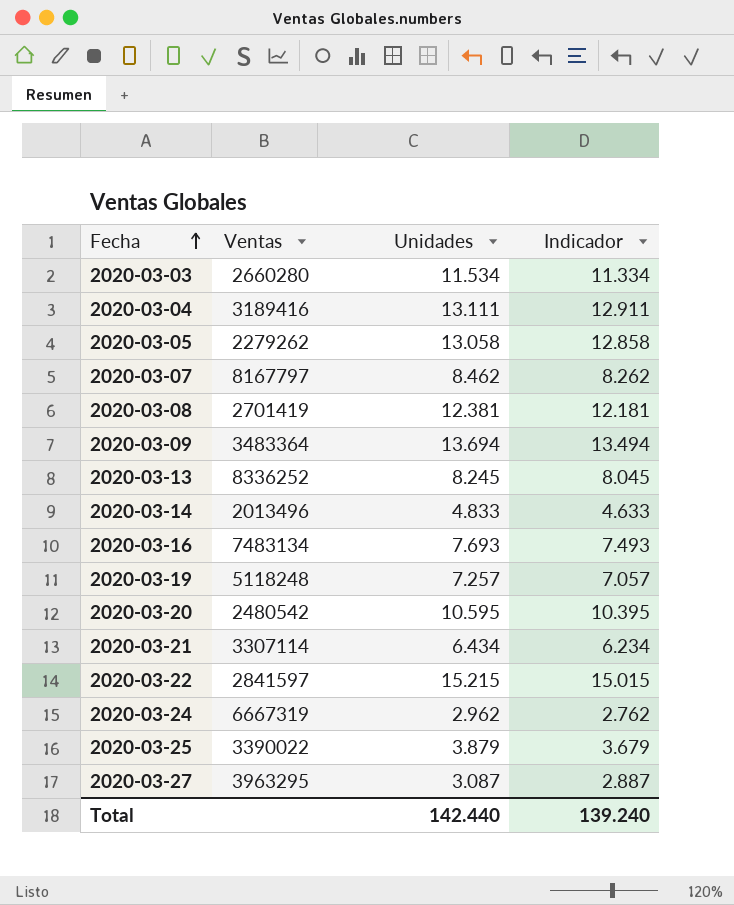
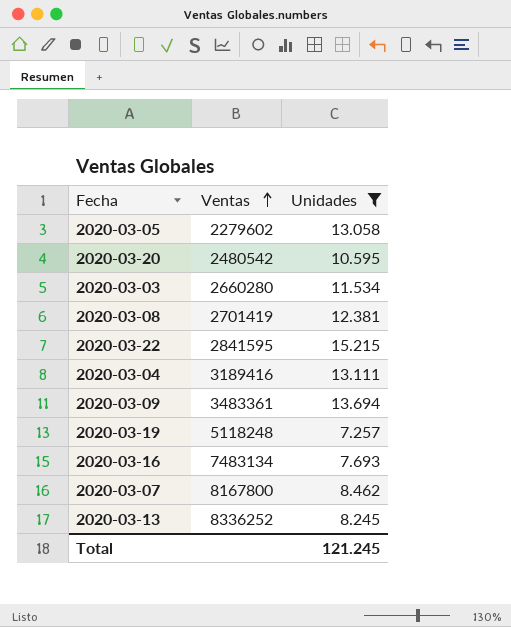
filter: none -> Unidades >= 7.257
row order: Fecha ascending -> Ventas ascending
column Indicador | formula: [Unidades] - 200 -> none
2020-03-05 | Ventas: 2279262 -> 2279602
2020-03-22 | Ventas: 2841597 -> 2841595
2020-03-09 | Ventas: 3483364 -> 3483361
2020-03-07 | Ventas: 8167797 -> 8167800
Total | Unidades: 142.440 -> 121.245

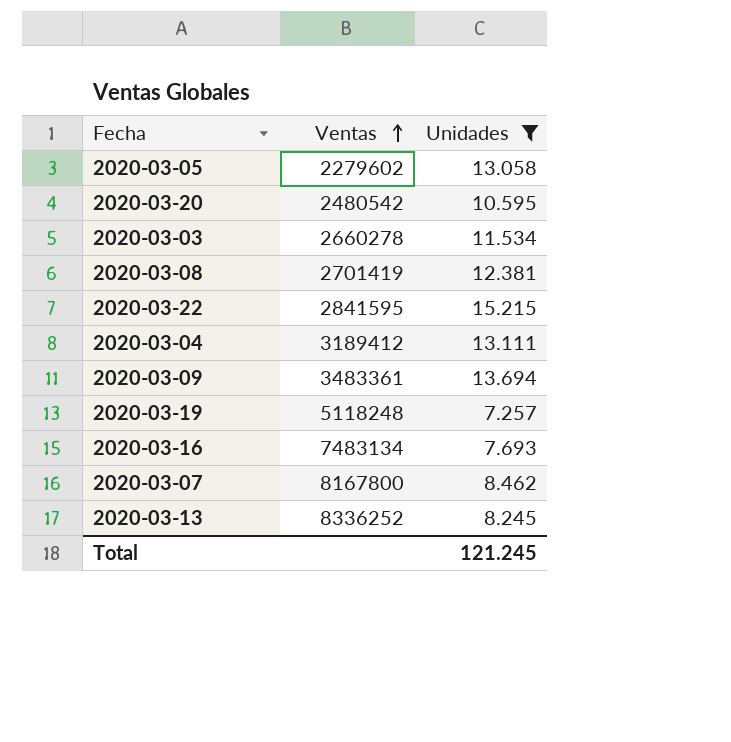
2020-03-03 | Ventas: 2660280 -> 2660278
2020-03-04 | Ventas: 3189416 -> 3189412

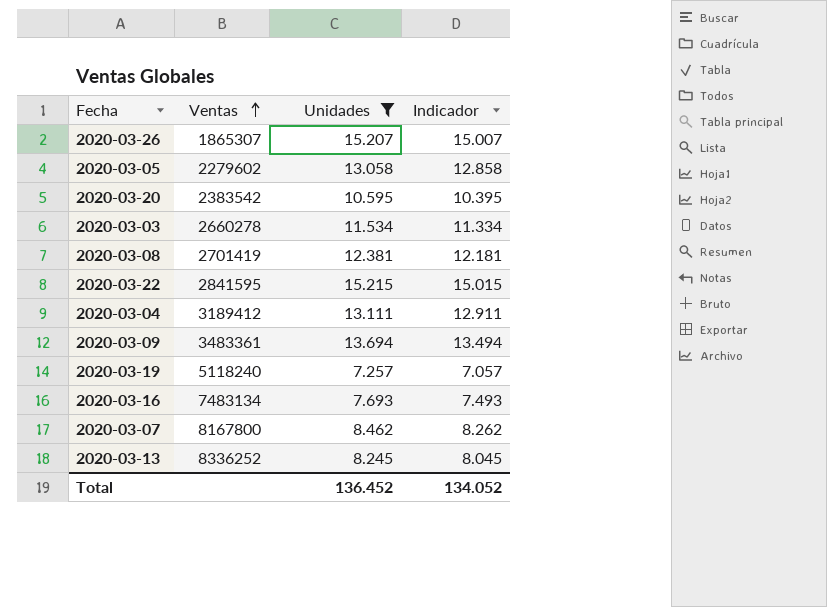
column Indicador | formula: none -> [Unidades] - 200
row 2020-03-26: none -> 1865307 | 15.207 | 15.007
2020-03-20 | Ventas: 2480542 -> 2383542
2020-03-19 | Ventas: 5118248 -> 5118240
Total | Unidades: 121.245 -> 136.452

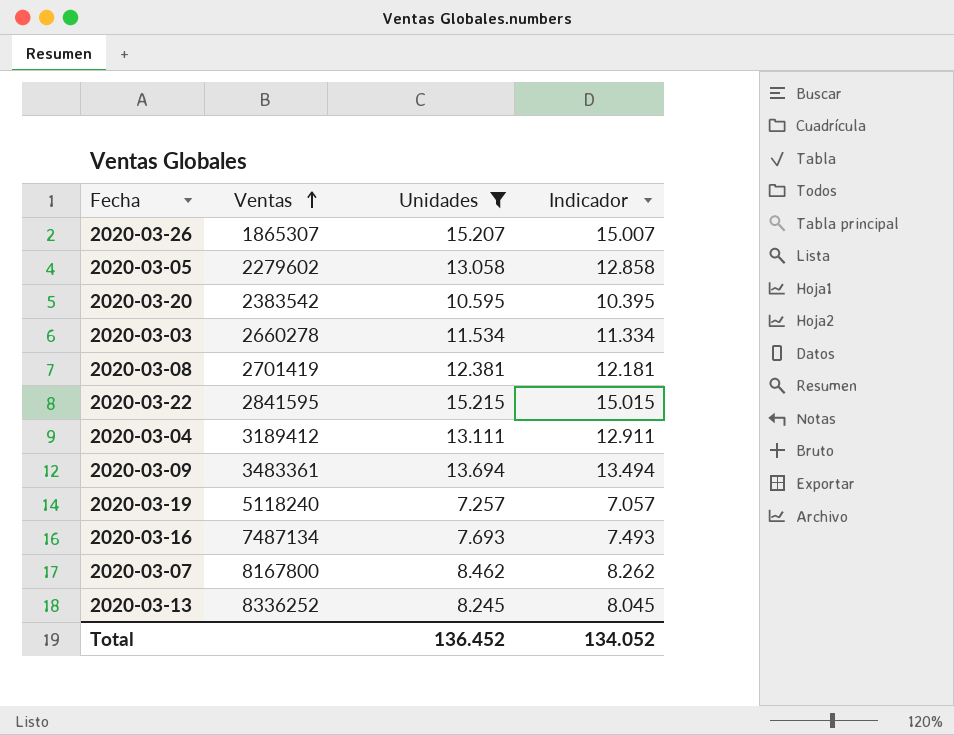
2020-03-16 | Ventas: 7483134 -> 7487134

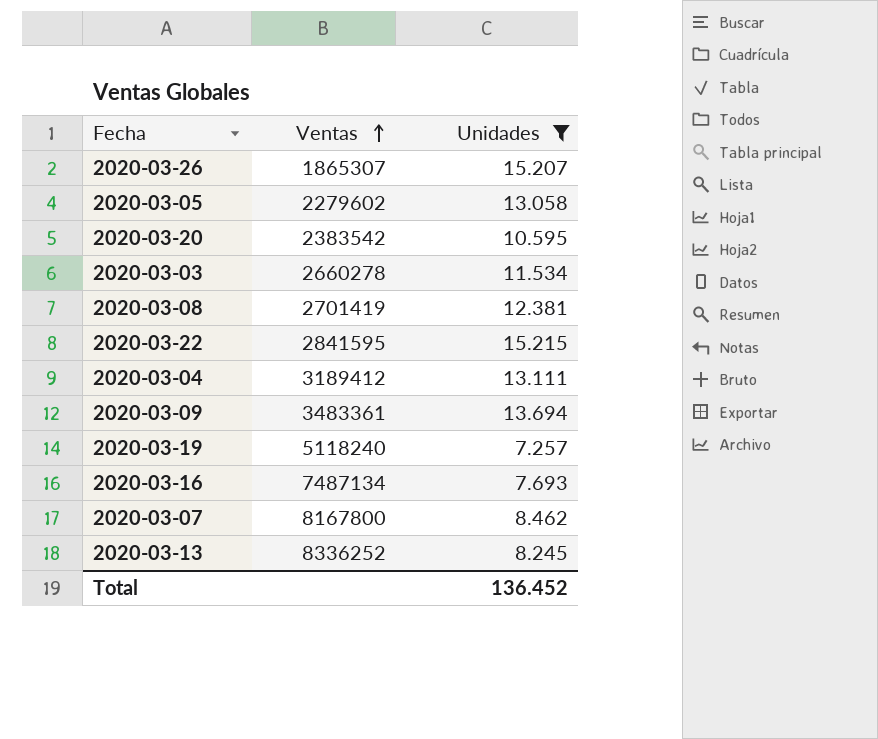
column Indicador | formula: [Unidades] - 200 -> none

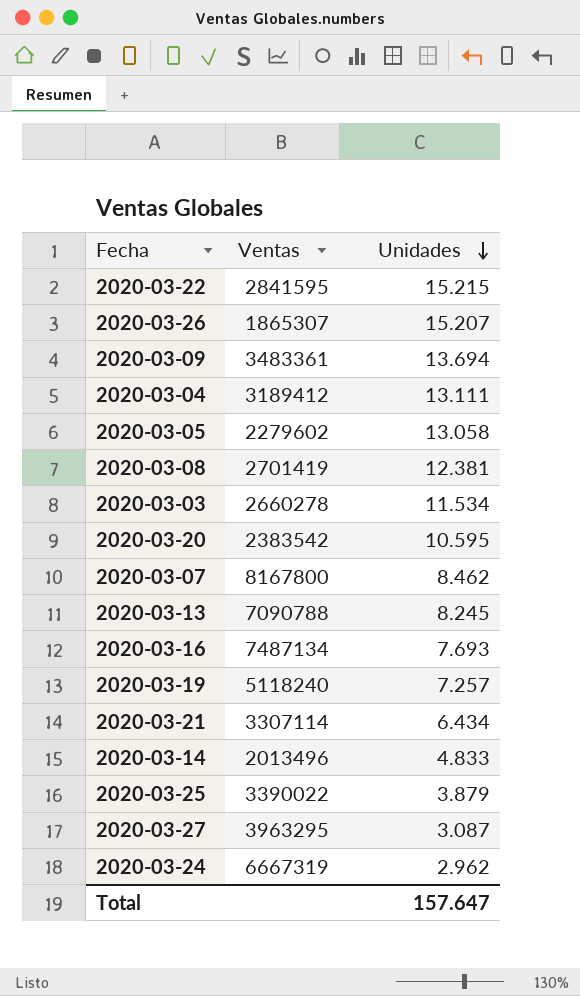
filter: Unidades >= 7.257 -> none
row order: Ventas ascending -> Unidades descending
2020-03-13 | Ventas: 8336252 -> 7090788
Total | Unidades: 136.452 -> 157.647

